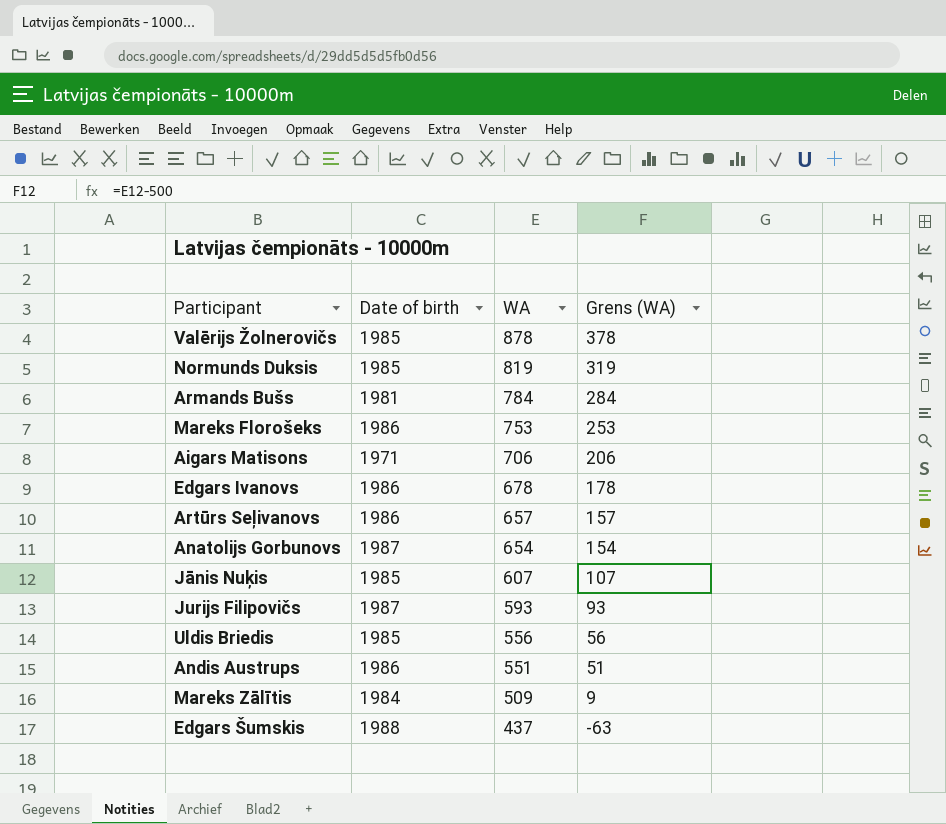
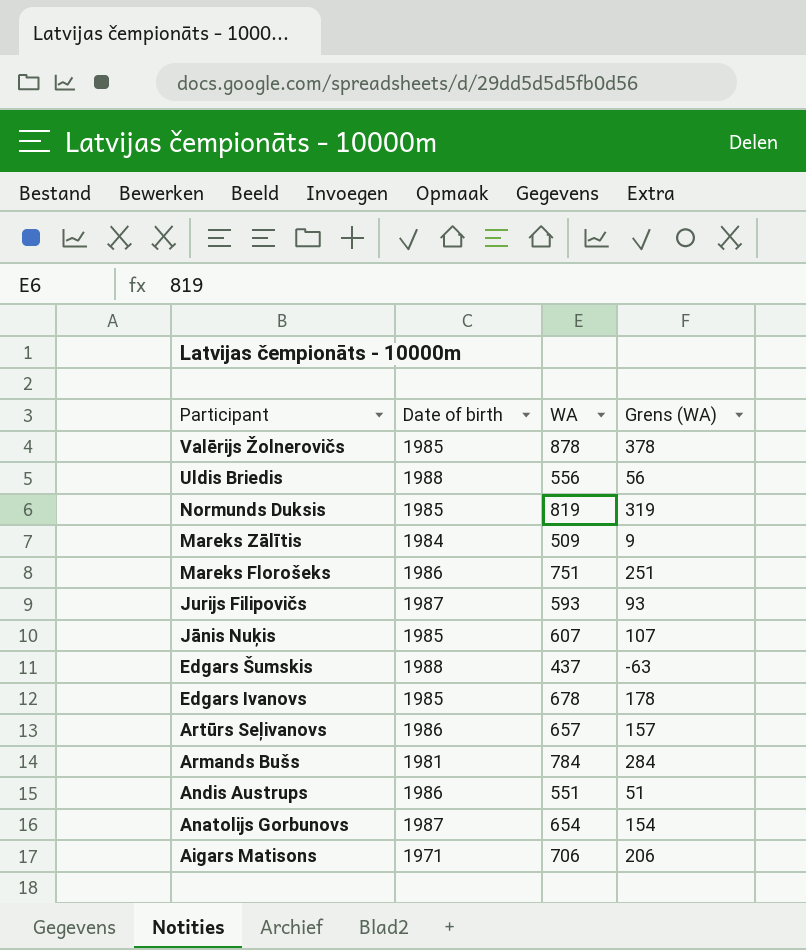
row order: WA descending -> Participant descending
Uldis Briedis | Date of birth: 1985 -> 1988
Mareks Florošeks | WA: 753 -> 751
Mareks Florošeks | Grens (WA): 253 -> 251
Edgars Ivanovs | Date of birth: 1986 -> 1985

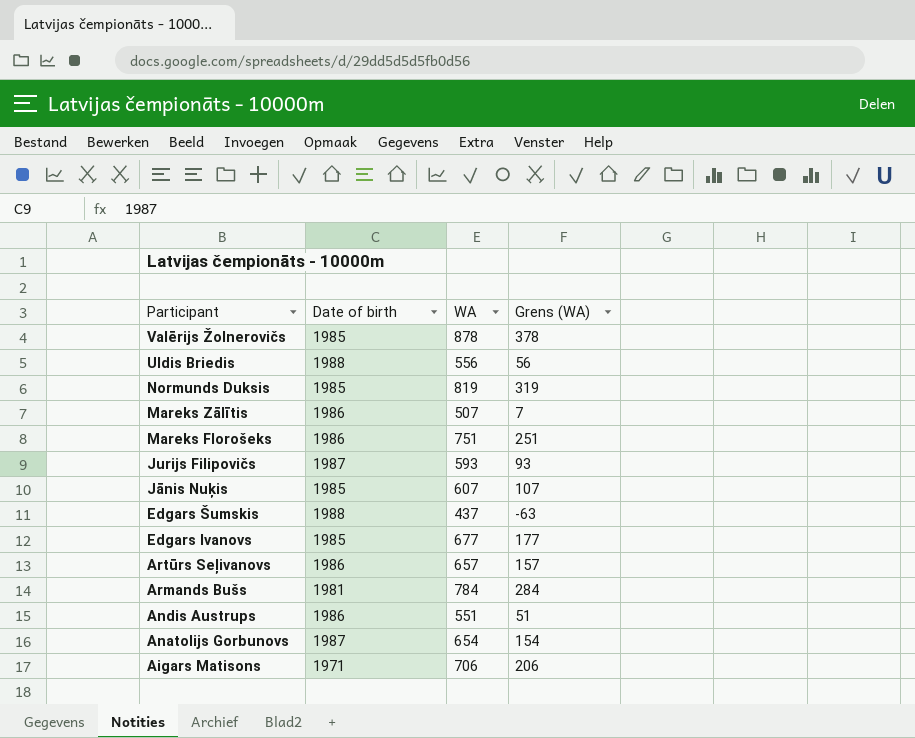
Mareks Zālītis | Date of birth: 1984 -> 1986
Mareks Zālītis | WA: 509 -> 507
Mareks Zālītis | Grens (WA): 9 -> 7
Edgars Ivanovs | WA: 678 -> 677
Edgars Ivanovs | Grens (WA): 178 -> 177

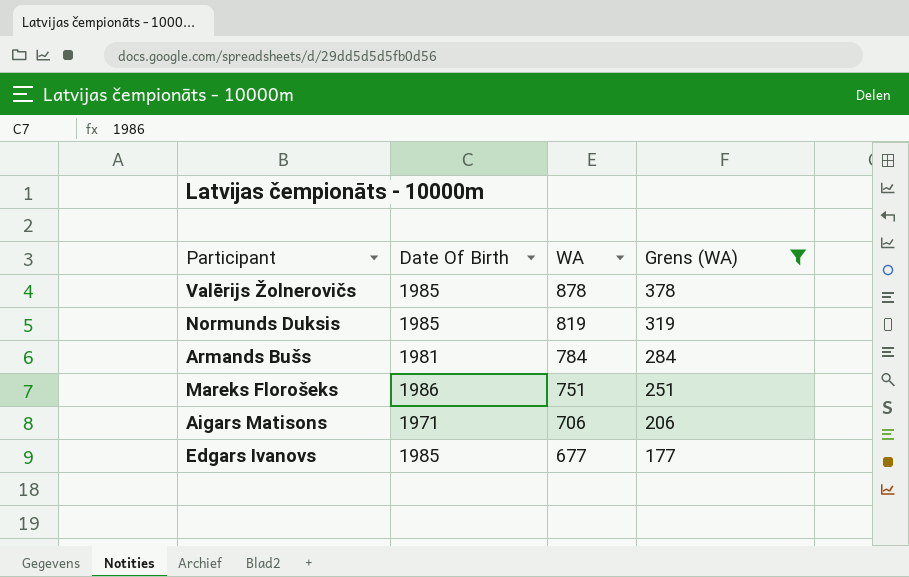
filter: none -> Grens (WA) >= 177
row order: Participant descending -> WA descending
column name: Date of birth -> Date Of Birth

